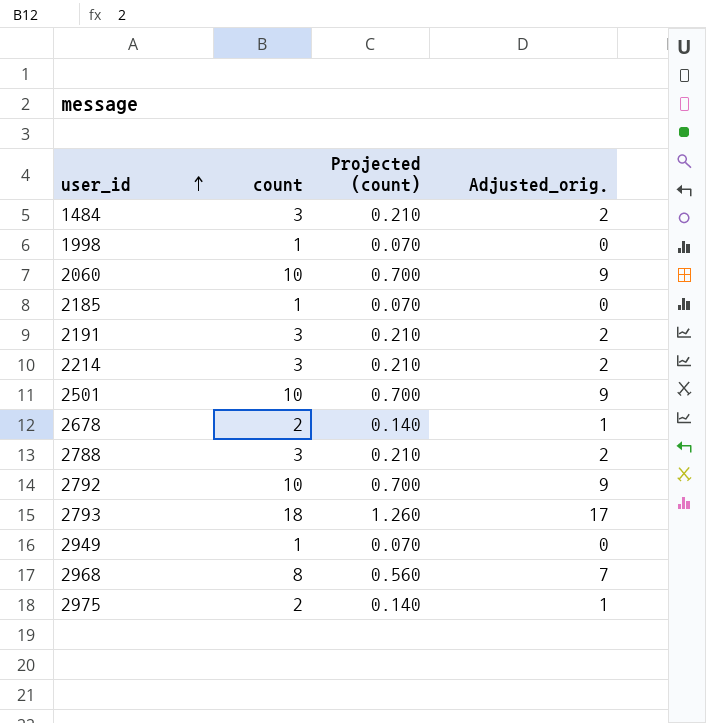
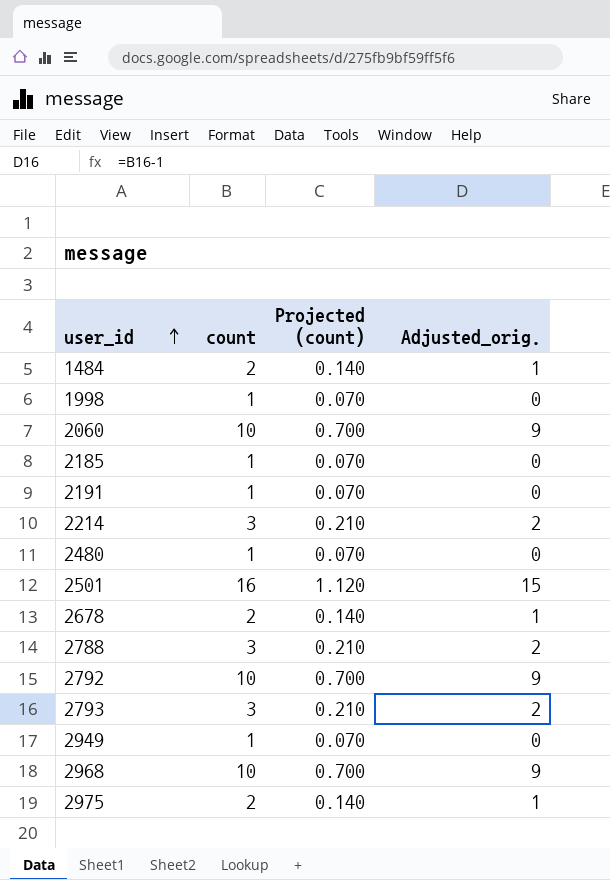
1484 | count: 3 -> 2
1484 | Projected (count): 0.210 -> 0.140
1484 | Adjusted_orig.: 2 -> 1
2191 | count: 3 -> 1
2191 | Projected (count): 0.210 -> 0.070
2191 | Adjusted_orig.: 2 -> 0
row 2480: none -> 1 | 0.070 | 0
2501 | count: 10 -> 16
2501 | Projected (count): 0.700 -> 1.120
2501 | Adjusted_orig.: 9 -> 15
2793 | count: 18 -> 3
2793 | Projected (count): 1.260 -> 0.210
2793 | Adjusted_orig.: 17 -> 2
2968 | count: 8 -> 10
2968 | Projected (count): 0.560 -> 0.700
2968 | Adjusted_orig.: 7 -> 9

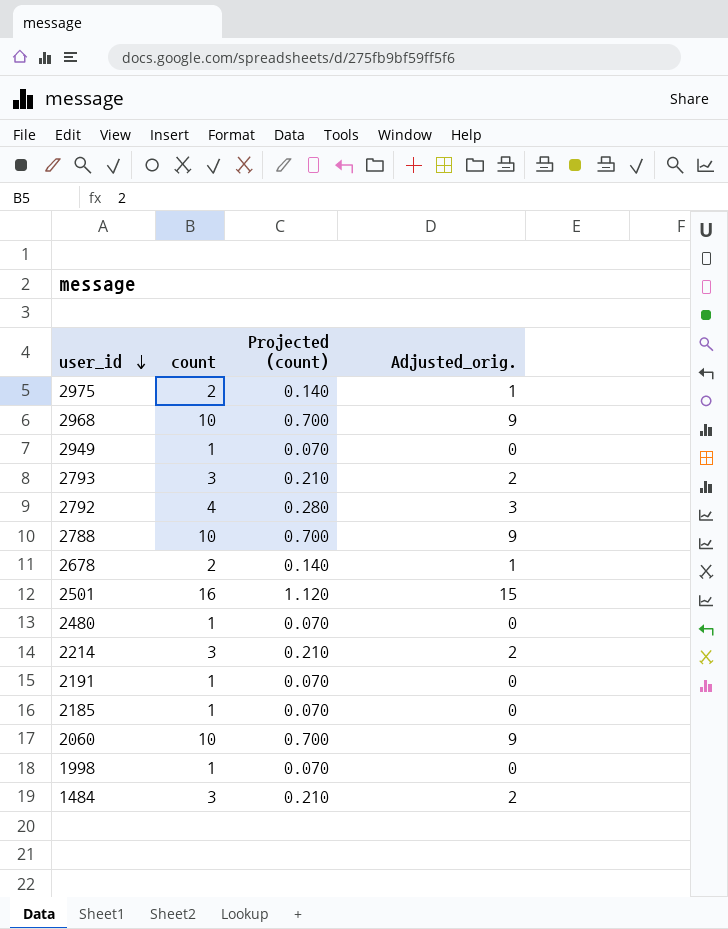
row order: user_id ascending -> user_id descending
2792 | count: 10 -> 4
2792 | Projected (count): 0.700 -> 0.280
2792 | Adjusted_orig.: 9 -> 3
2788 | count: 3 -> 10
2788 | Projected (count): 0.210 -> 0.700
2788 | Adjusted_orig.: 2 -> 9
1484 | count: 2 -> 3
1484 | Projected (count): 0.140 -> 0.210
1484 | Adjusted_orig.: 1 -> 2

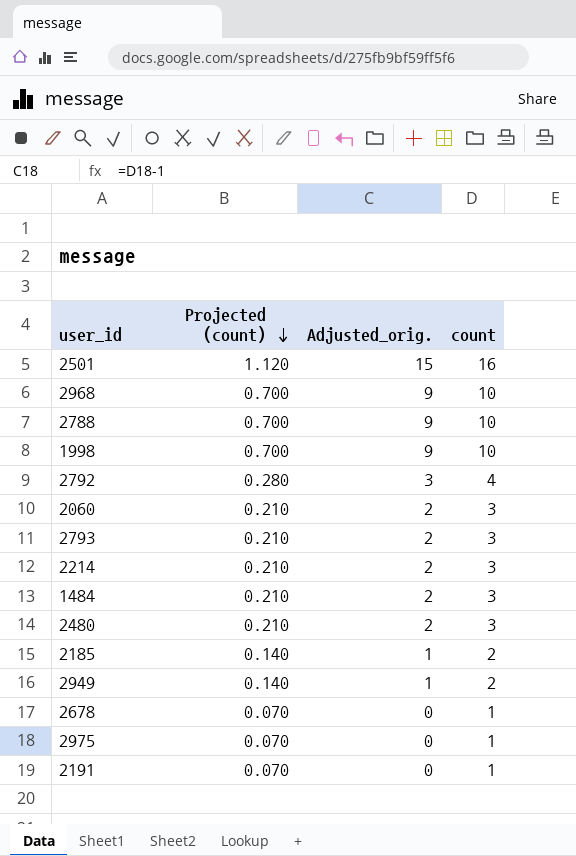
row order: user_id descending -> Projected (count) descending
column count | position: 2 -> 4
1998 | Projected (count): 0.070 -> 0.700
1998 | Adjusted_orig.: 0 -> 9
1998 | count: 1 -> 10
2060 | Projected (count): 0.700 -> 0.210
2060 | Adjusted_orig.: 9 -> 2
2060 | count: 10 -> 3
2480 | Projected (count): 0.070 -> 0.210
2480 | Adjusted_orig.: 0 -> 2
2480 | count: 1 -> 3
2185 | Projected (count): 0.070 -> 0.140
2185 | Adjusted_orig.: 0 -> 1
2185 | count: 1 -> 2
2949 | Projected (count): 0.070 -> 0.140
2949 | Adjusted_orig.: 0 -> 1
2949 | count: 1 -> 2
2678 | Projected (count): 0.140 -> 0.070
2678 | Adjusted_orig.: 1 -> 0
2678 | count: 2 -> 1
2975 | Projected (count): 0.140 -> 0.070
2975 | Adjusted_orig.: 1 -> 0
2975 | count: 2 -> 1

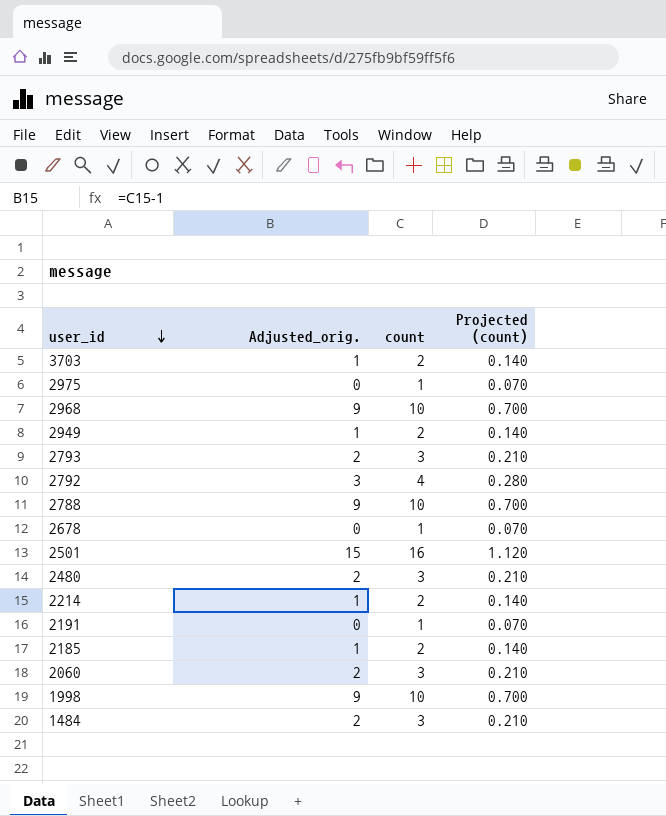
row order: Projected (count) descending -> user_id descending
column Projected (count) | position: 2 -> 4
row 3703: none -> 1 | 2 | 0.140
2214 | Adjusted_orig.: 2 -> 1
2214 | count: 3 -> 2
2214 | Projected (count): 0.210 -> 0.140

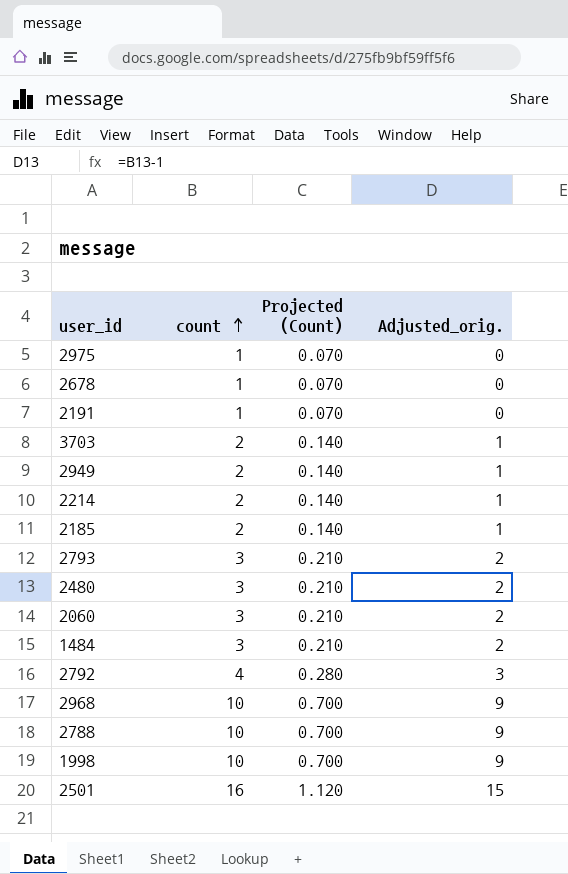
row order: user_id descending -> count ascending
column name: Projected (count) -> Projected (Count)
column Adjusted_orig. | position: 2 -> 4

